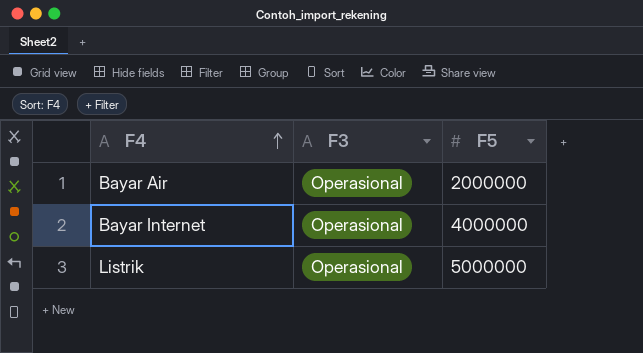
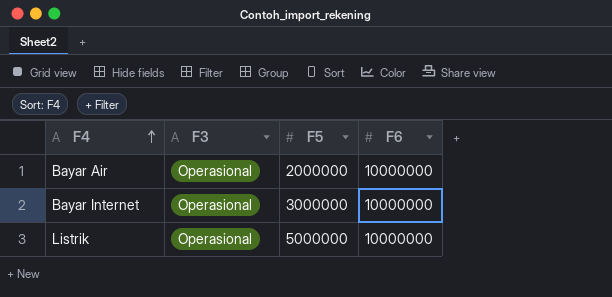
column F6 | position: none -> 4
Bayar Internet | F5: 4000000 -> 3000000

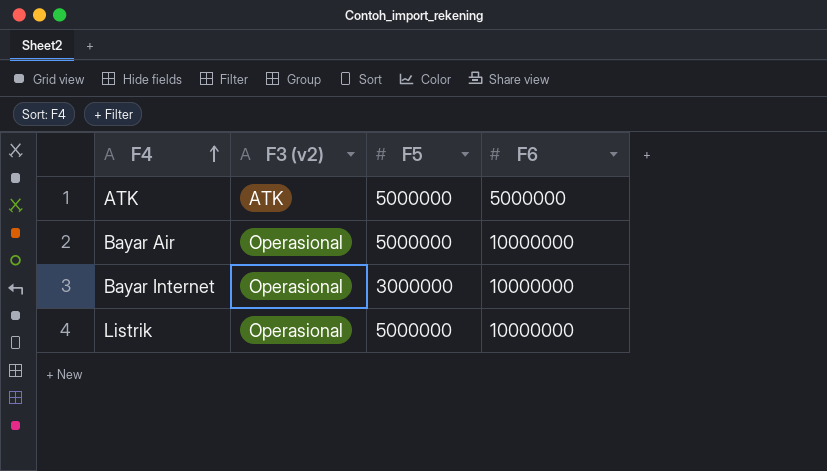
column name: F3 -> F3 (v2)
row ATK: none -> ATK | 5000000 | 5000000
Bayar Air | F5: 2000000 -> 5000000

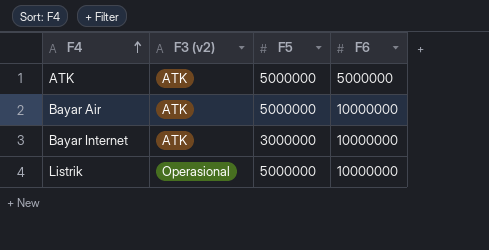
Bayar Air | F3 (v2): Operasional -> ATK
Bayar Internet | F3 (v2): Operasional -> ATK

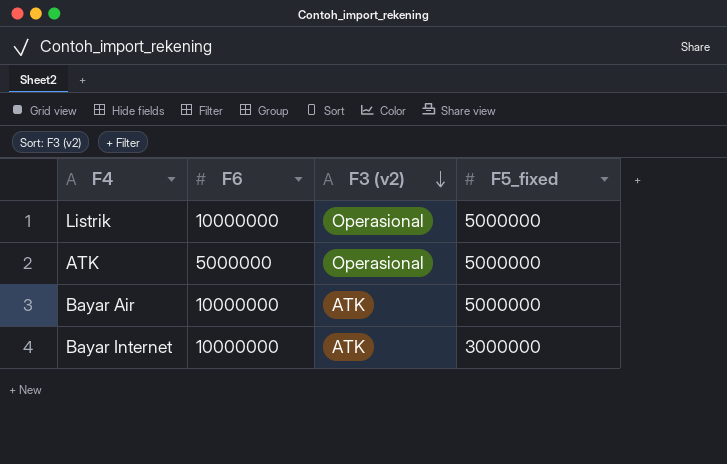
row order: F4 ascending -> F3 (v2) descending
column F6 | position: 4 -> 2
column name: F5 -> F5_fixed
ATK | F3 (v2): ATK -> Operasional

